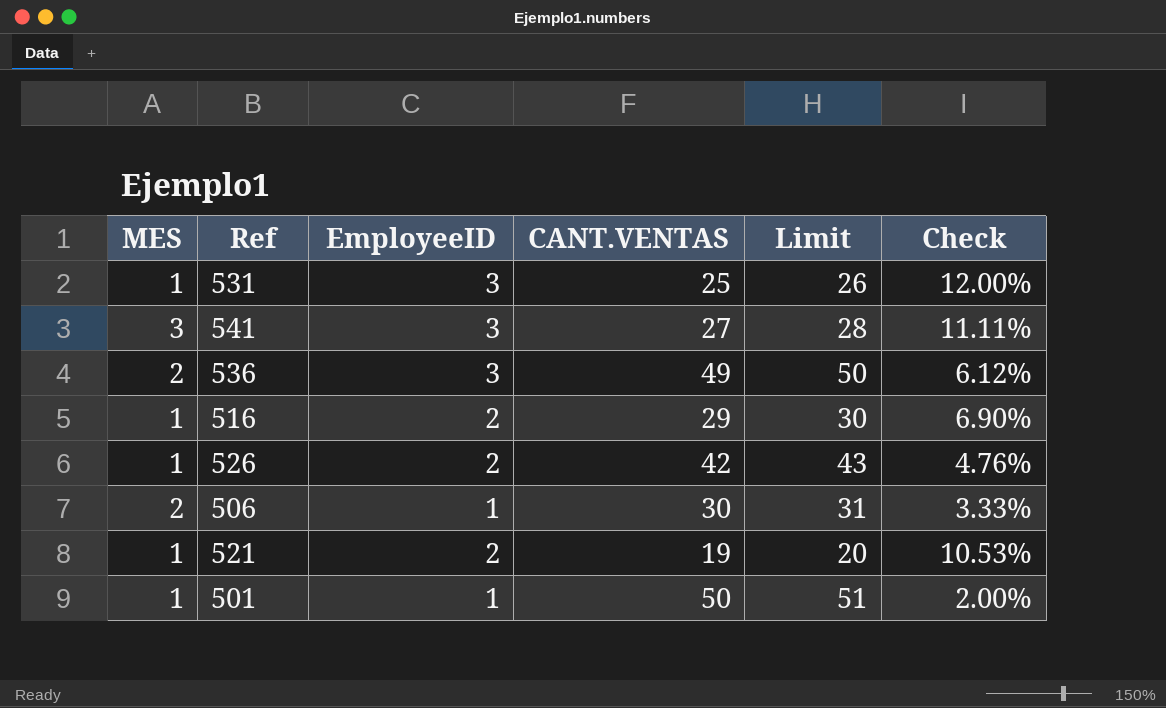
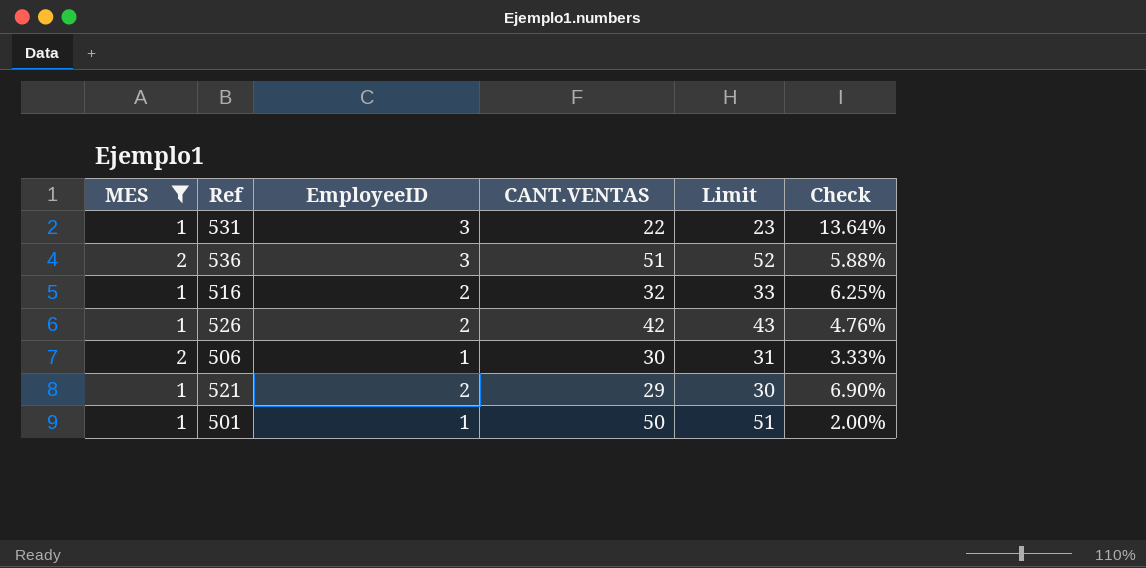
filter: none -> MES != 3
531 | CANT.VENTAS: 25 -> 22
531 | Limit: 26 -> 23
531 | Check: 12.00% -> 13.64%
536 | CANT.VENTAS: 49 -> 51
536 | Limit: 50 -> 52
536 | Check: 6.12% -> 5.88%
516 | CANT.VENTAS: 29 -> 32
516 | Limit: 30 -> 33
516 | Check: 6.90% -> 6.25%
521 | CANT.VENTAS: 19 -> 29
521 | Limit: 20 -> 30
521 | Check: 10.53% -> 6.90%

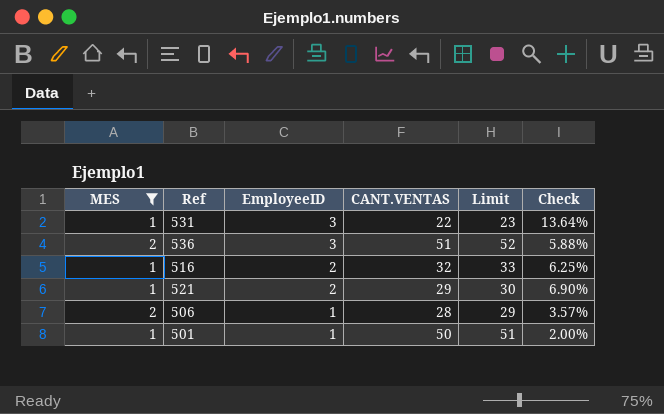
row order: none -> EmployeeID descending
row 526: 1 | 2 | 42 | 43 | 4.76% -> none
506 | CANT.VENTAS: 30 -> 28
506 | Limit: 31 -> 29
506 | Check: 3.33% -> 3.57%

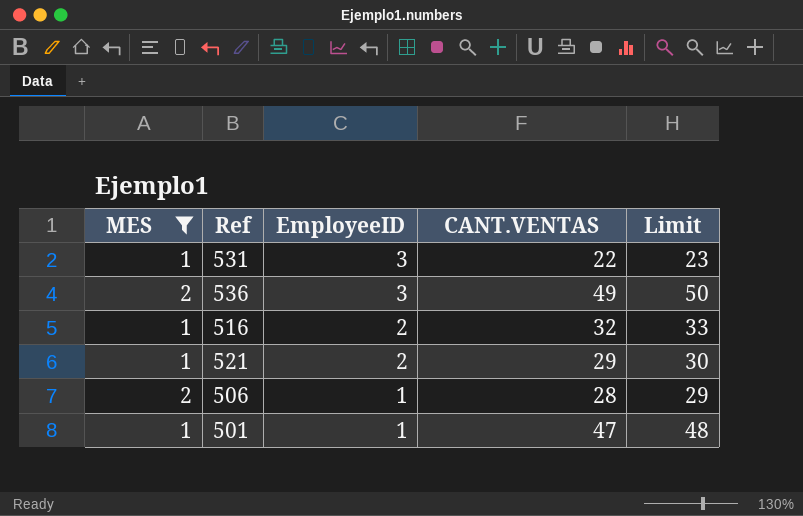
column Check | formula: [EmployeeID] / [CANT.VENTAS] -> none
536 | CANT.VENTAS: 51 -> 49
536 | Limit: 52 -> 50
501 | CANT.VENTAS: 50 -> 47
501 | Limit: 51 -> 48

